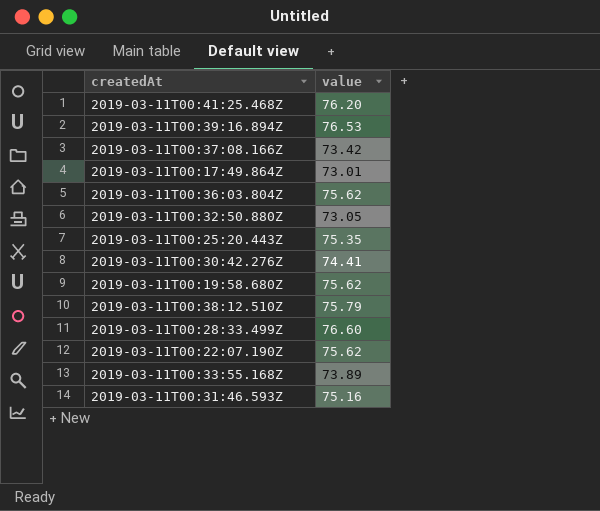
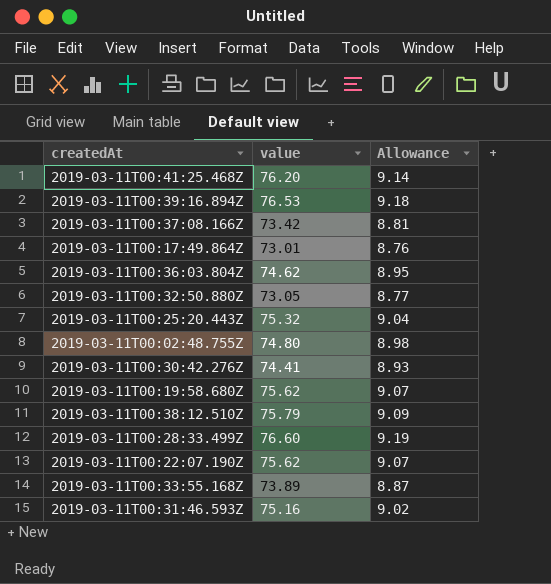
column Allowance | formula: none -> [value] * 0.12
2019-03-11T00:36:03.804Z | value: 75.62 -> 74.62
2019-03-11T00:25:20.443Z | value: 75.35 -> 75.32
row 2019-03-11T00:02:48.755Z: none -> 74.80 | 8.98

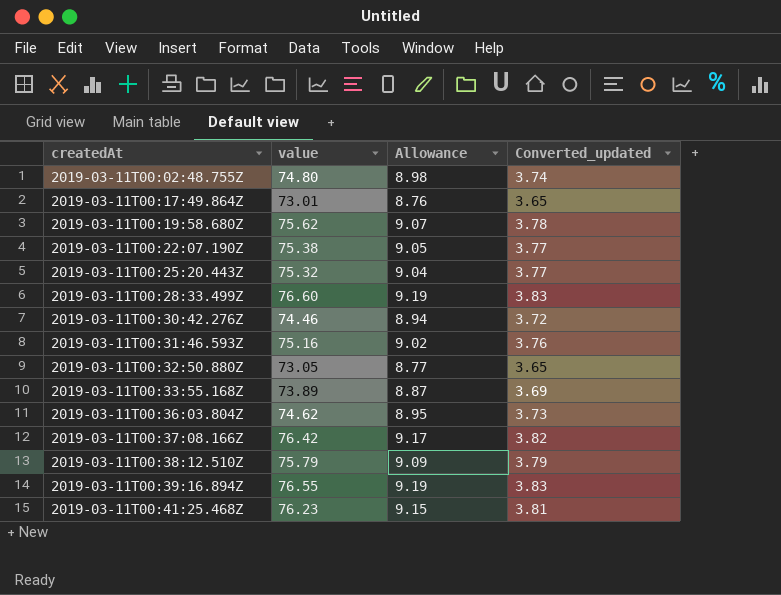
row order: none -> createdAt ascending
column Converted_updated | formula: none -> [value] * 0.05
2019-03-11T00:22:07.190Z | value: 75.62 -> 75.38
2019-03-11T00:22:07.190Z | Allowance: 9.07 -> 9.05
2019-03-11T00:30:42.276Z | value: 74.41 -> 74.46
2019-03-11T00:30:42.276Z | Allowance: 8.93 -> 8.94
2019-03-11T00:37:08.166Z | value: 73.42 -> 76.42
2019-03-11T00:37:08.166Z | Allowance: 8.81 -> 9.17
2019-03-11T00:39:16.894Z | value: 76.53 -> 76.55
2019-03-11T00:39:16.894Z | Allowance: 9.18 -> 9.19
2019-03-11T00:41:25.468Z | value: 76.20 -> 76.23
2019-03-11T00:41:25.468Z | Allowance: 9.14 -> 9.15

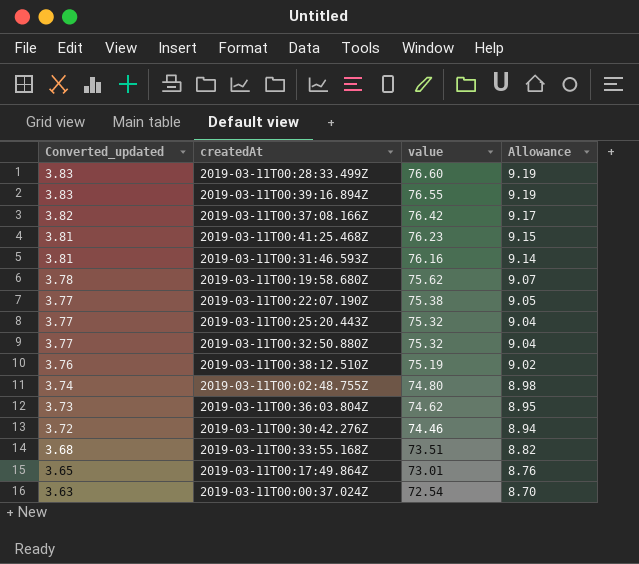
row order: createdAt ascending -> Converted_updated descending
column Converted_updated | position: 4 -> 1
2019-03-11T00:31:46.593Z | Converted_updated: 3.76 -> 3.81
2019-03-11T00:31:46.593Z | value: 75.16 -> 76.16
2019-03-11T00:31:46.593Z | Allowance: 9.02 -> 9.14
2019-03-11T00:32:50.880Z | Converted_updated: 3.65 -> 3.77
2019-03-11T00:32:50.880Z | value: 73.05 -> 75.32
2019-03-11T00:32:50.880Z | Allowance: 8.77 -> 9.04
2019-03-11T00:38:12.510Z | Converted_updated: 3.79 -> 3.76
2019-03-11T00:38:12.510Z | value: 75.79 -> 75.19
2019-03-11T00:38:12.510Z | Allowance: 9.09 -> 9.02
2019-03-11T00:33:55.168Z | Converted_updated: 3.69 -> 3.68
2019-03-11T00:33:55.168Z | value: 73.89 -> 73.51
2019-03-11T00:33:55.168Z | Allowance: 8.87 -> 8.82
row 2019-03-11T00:00:37.024Z: none -> 3.63 | 72.54 | 8.70

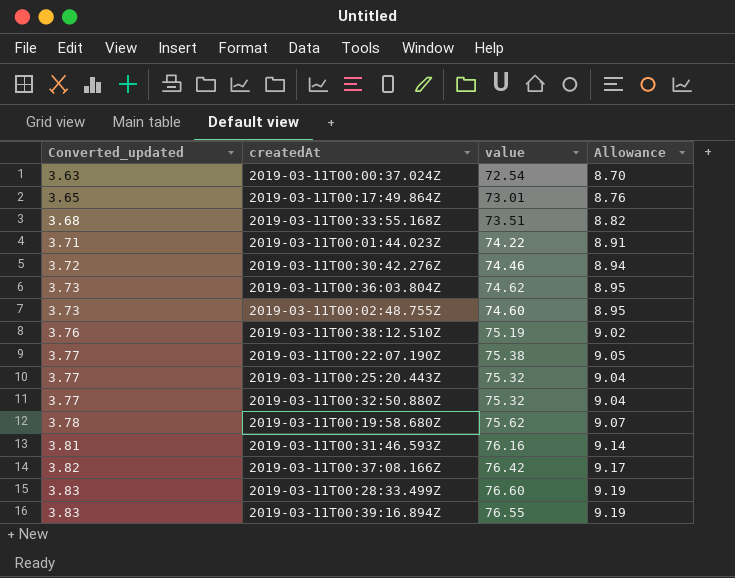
row order: Converted_updated descending -> Converted_updated ascending
row 2019-03-11T00:41:25.468Z: 3.81 | 76.23 | 9.15 -> none
row 2019-03-11T00:01:44.023Z: none -> 3.71 | 74.22 | 8.91
2019-03-11T00:02:48.755Z | Converted_updated: 3.74 -> 3.73
2019-03-11T00:02:48.755Z | value: 74.80 -> 74.60
2019-03-11T00:02:48.755Z | Allowance: 8.98 -> 8.95

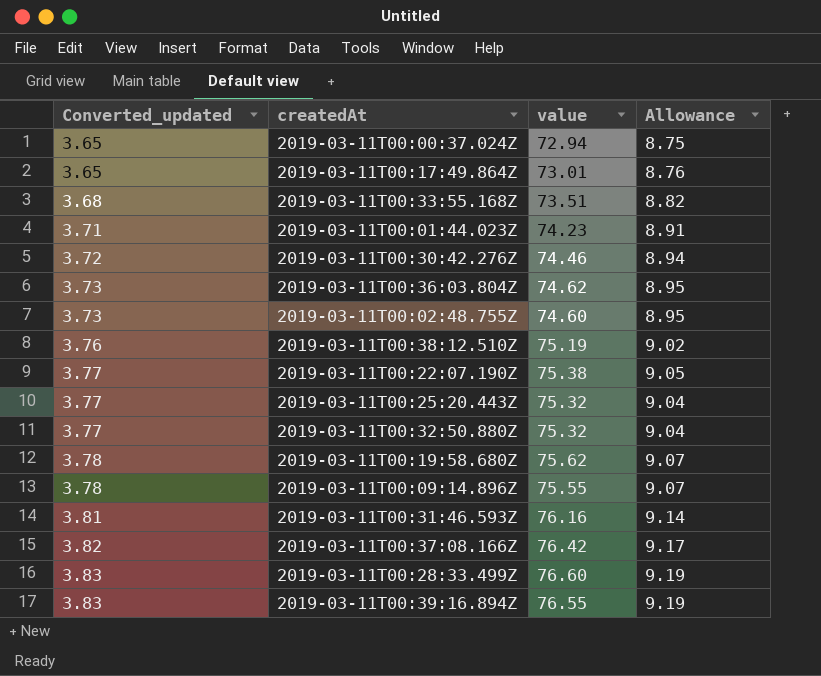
2019-03-11T00:00:37.024Z | Converted_updated: 3.63 -> 3.65
2019-03-11T00:00:37.024Z | value: 72.54 -> 72.94
2019-03-11T00:00:37.024Z | Allowance: 8.70 -> 8.75
2019-03-11T00:01:44.023Z | value: 74.22 -> 74.23
row 2019-03-11T00:09:14.896Z: none -> 3.78 | 75.55 | 9.07

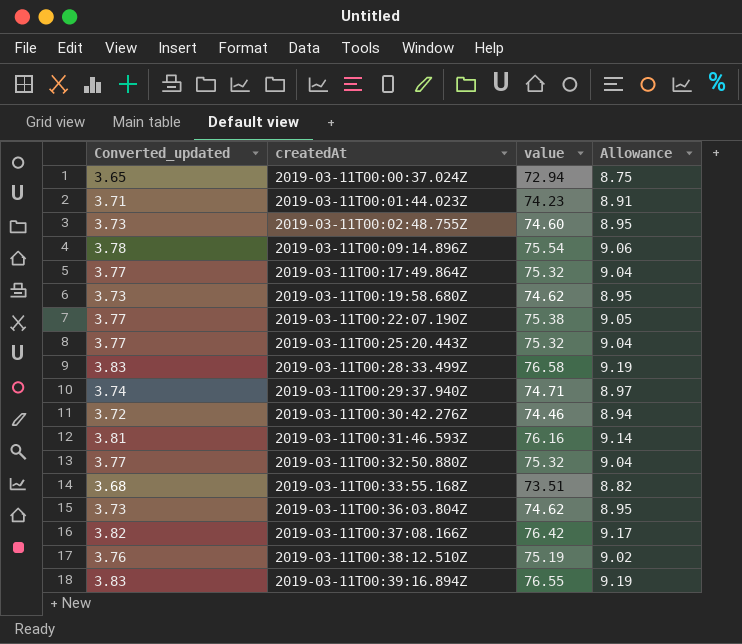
row order: Converted_updated ascending -> createdAt ascending
2019-03-11T00:09:14.896Z | value: 75.55 -> 75.54
2019-03-11T00:09:14.896Z | Allowance: 9.07 -> 9.06
2019-03-11T00:17:49.864Z | Converted_updated: 3.65 -> 3.77
2019-03-11T00:17:49.864Z | value: 73.01 -> 75.32
2019-03-11T00:17:49.864Z | Allowance: 8.76 -> 9.04
2019-03-11T00:19:58.680Z | Converted_updated: 3.78 -> 3.73
2019-03-11T00:19:58.680Z | value: 75.62 -> 74.62
2019-03-11T00:19:58.680Z | Allowance: 9.07 -> 8.95
2019-03-11T00:28:33.499Z | value: 76.60 -> 76.58
row 2019-03-11T00:29:37.940Z: none -> 3.74 | 74.71 | 8.97

